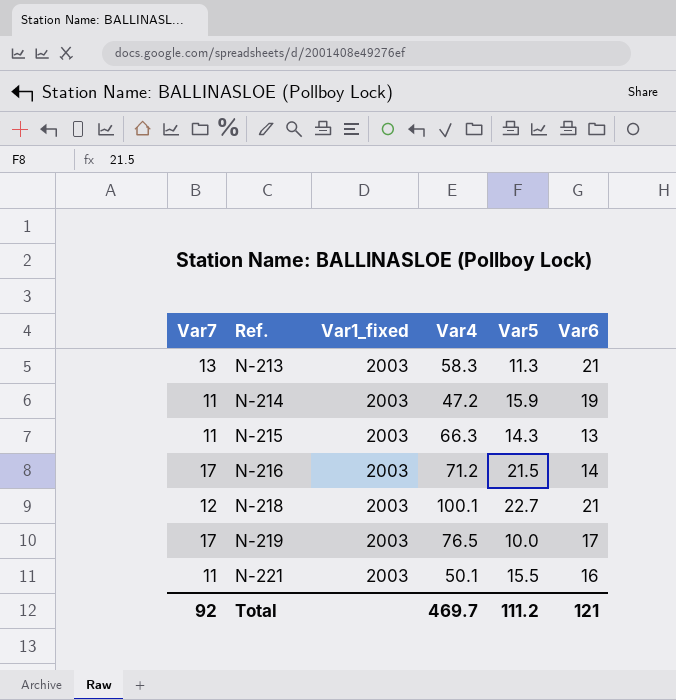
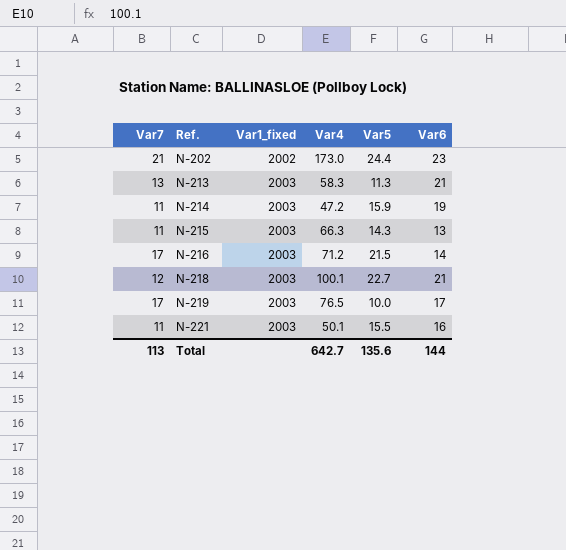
row N-202: none -> 21 | 2002 | 173.0 | 24.4 | 23
Total | Var7: 92 -> 113
Total | Var4: 469.7 -> 642.7
Total | Var5: 111.2 -> 135.6
Total | Var6: 121 -> 144

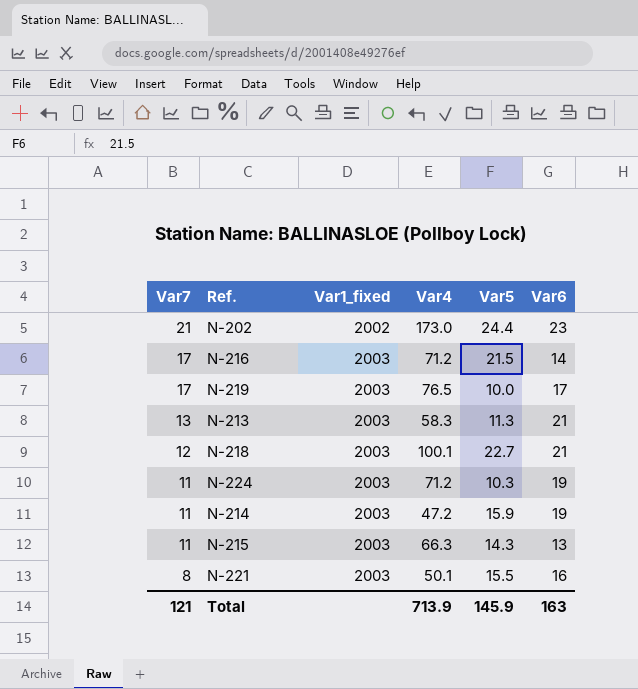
row order: Ref. ascending -> Var7 descending
row N-224: none -> 11 | 2003 | 71.2 | 10.3 | 19
N-221 | Var7: 11 -> 8
Total | Var7: 113 -> 121
Total | Var4: 642.7 -> 713.9
Total | Var5: 135.6 -> 145.9
Total | Var6: 144 -> 163

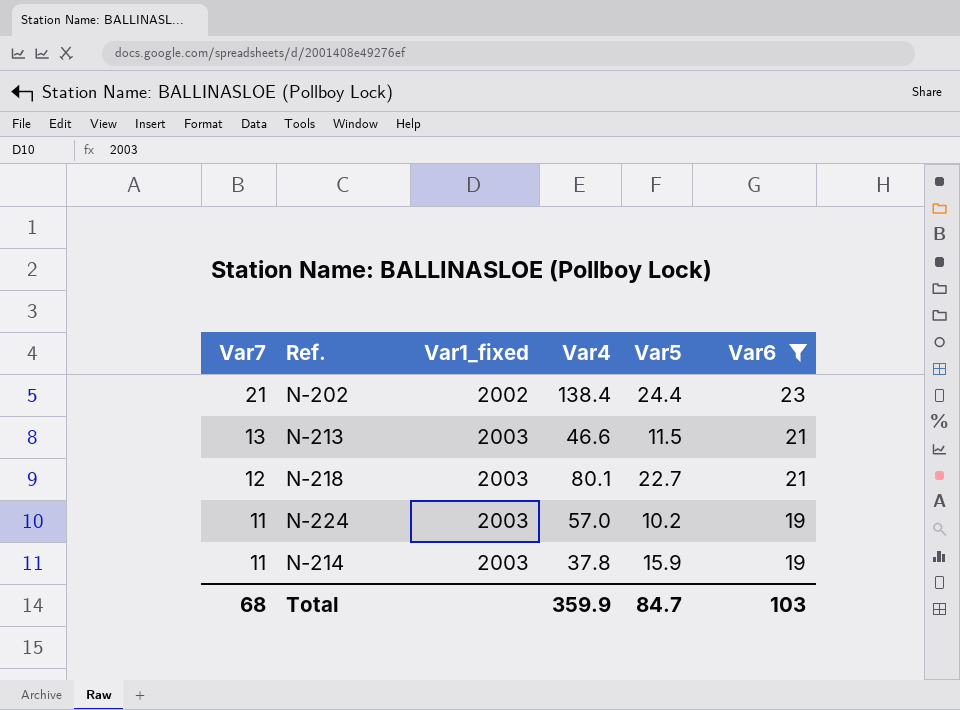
filter: none -> Var6 >= 19
N-202 | Var4: 173.0 -> 138.4
N-213 | Var4: 58.3 -> 46.6
N-213 | Var5: 11.3 -> 11.5
N-218 | Var4: 100.1 -> 80.1
N-224 | Var4: 71.2 -> 57.0
N-224 | Var5: 10.3 -> 10.2
N-214 | Var4: 47.2 -> 37.8
Total | Var7: 121 -> 68
Total | Var4: 713.9 -> 359.9
Total | Var5: 145.9 -> 84.7
Total | Var6: 163 -> 103

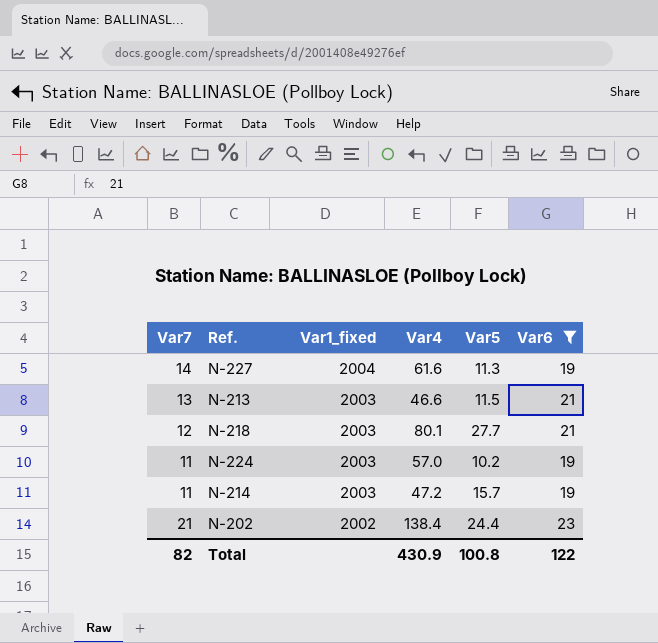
row order: Var7 descending -> Var1_fixed descending
row N-227: none -> 14 | 2004 | 61.6 | 11.3 | 19
N-218 | Var5: 22.7 -> 27.7
N-214 | Var4: 37.8 -> 47.2
N-214 | Var5: 15.9 -> 15.7
Total | Var7: 68 -> 82
Total | Var4: 359.9 -> 430.9
Total | Var5: 84.7 -> 100.8
Total | Var6: 103 -> 122

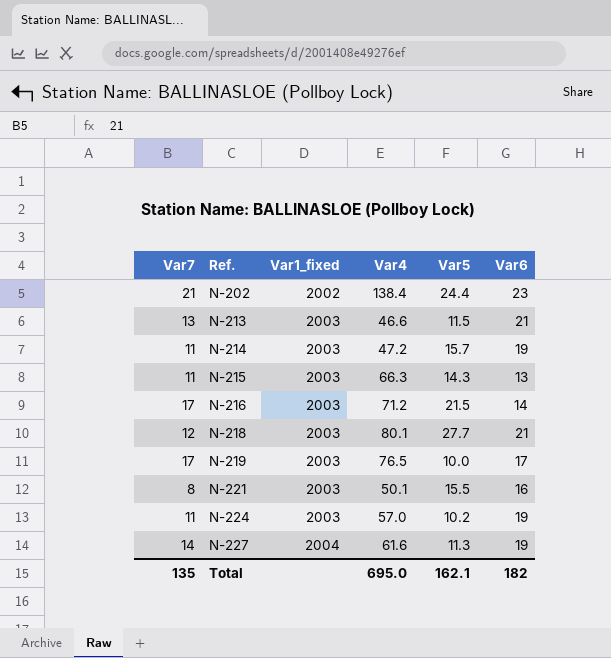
filter: Var6 >= 19 -> none
row order: Var1_fixed descending -> Ref. ascending
Total | Var7: 82 -> 135
Total | Var4: 430.9 -> 695.0
Total | Var5: 100.8 -> 162.1
Total | Var6: 122 -> 182

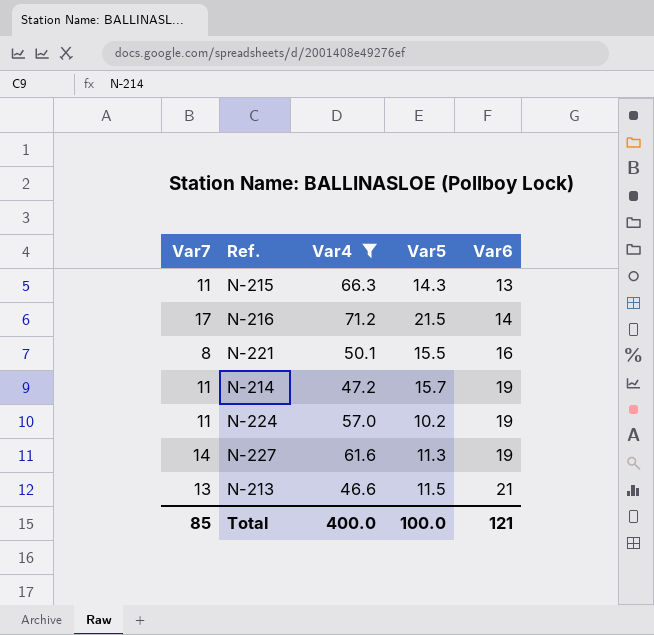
filter: none -> Var4 <= 71.2
row order: Ref. ascending -> Var6 ascending
column Var1_fixed | position: 3 -> none
Total | Var7: 135 -> 85
Total | Var4: 695.0 -> 400.0
Total | Var5: 162.1 -> 100.0
Total | Var6: 182 -> 121

